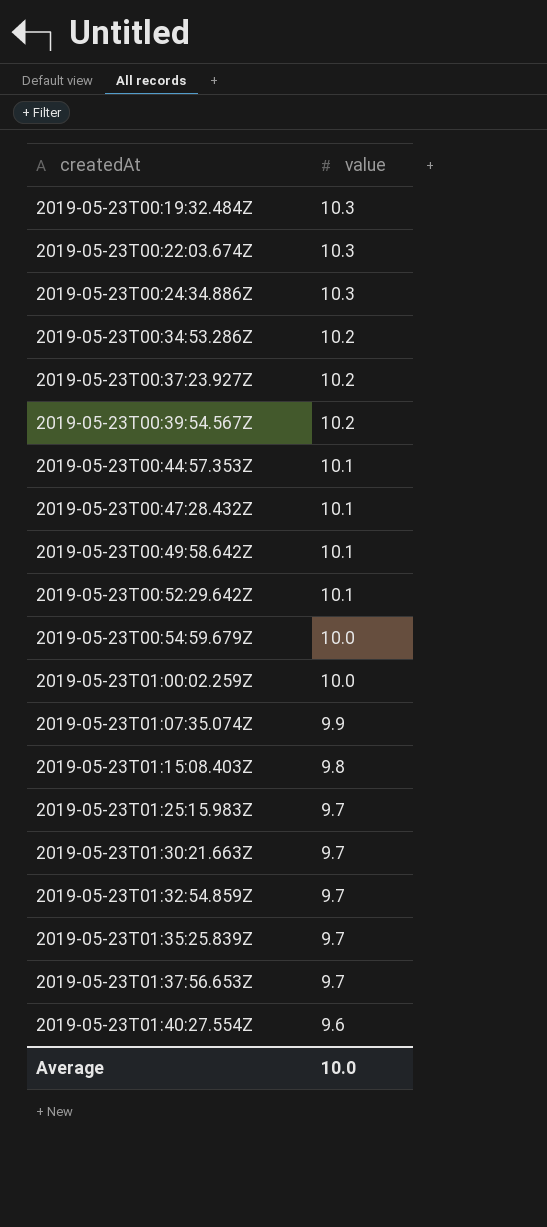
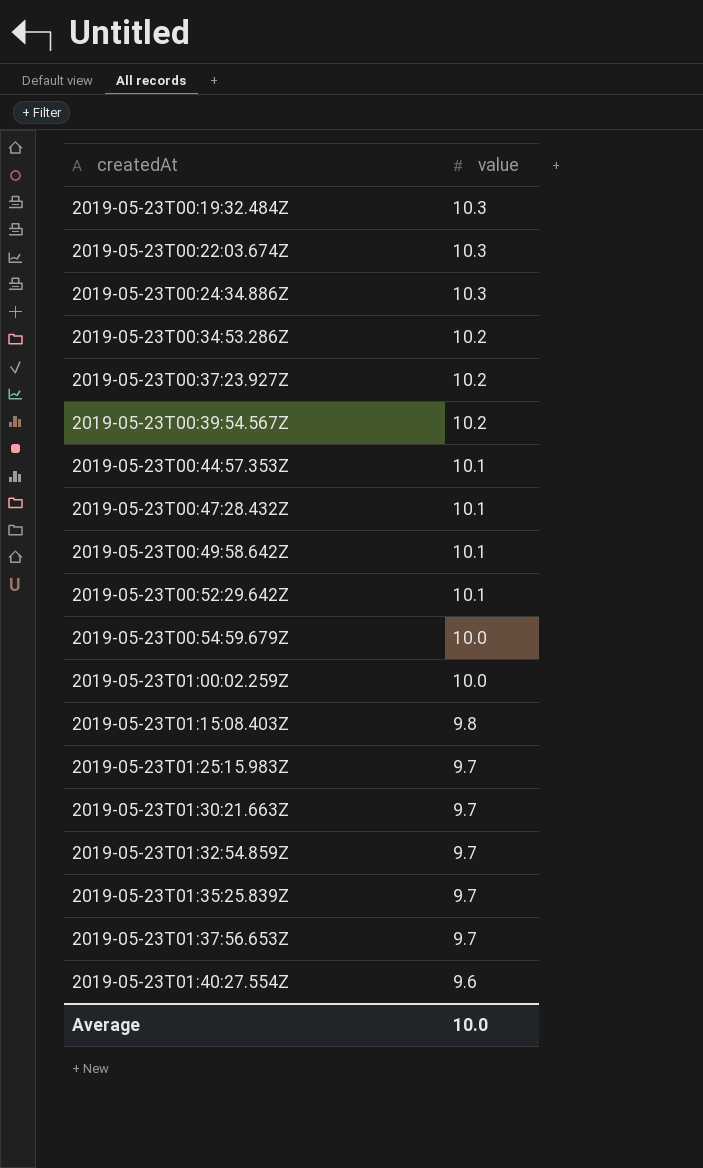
row 2019-05-23T01:07:35.074Z: 9.9 -> none

